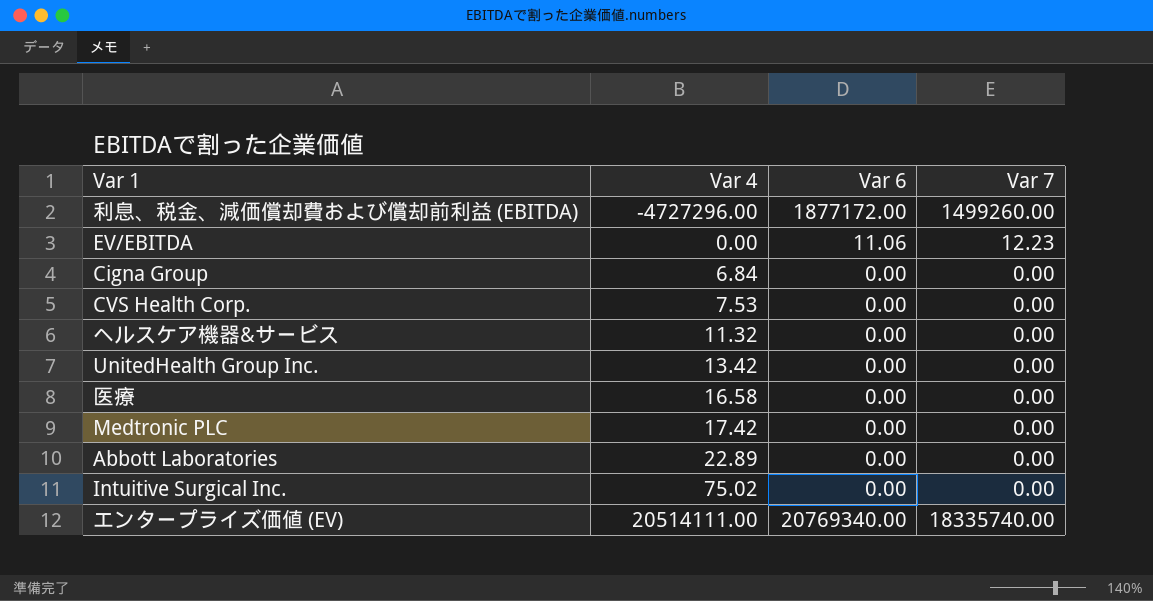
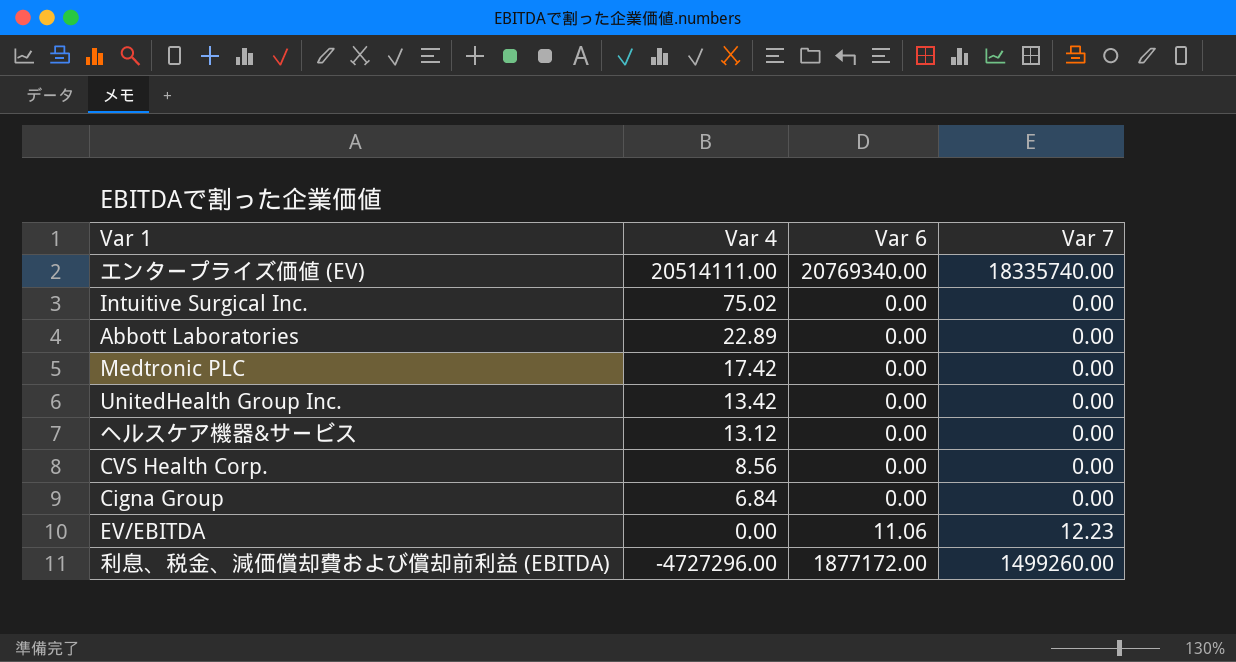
row order: Var 4 ascending -> Var 4 descending
row 医療: 16.58 | 0.00 | 0.00 -> none
ヘルスケア機器&サービス | Var 4: 11.32 -> 13.12
CVS Health Corp. | Var 4: 7.53 -> 8.56

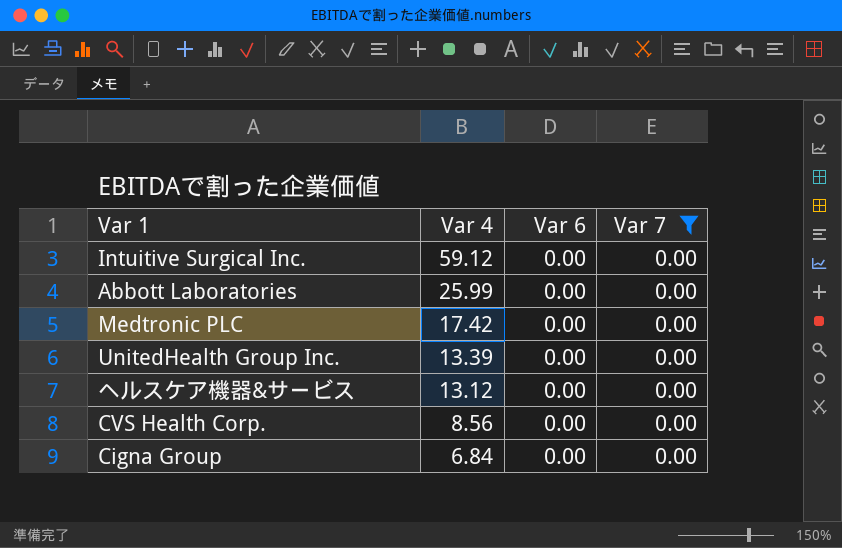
filter: none -> Var 7 = 0.00
Intuitive Surgical Inc. | Var 4: 75.02 -> 59.12
Abbott Laboratories | Var 4: 22.89 -> 25.99
UnitedHealth Group Inc. | Var 4: 13.42 -> 13.39

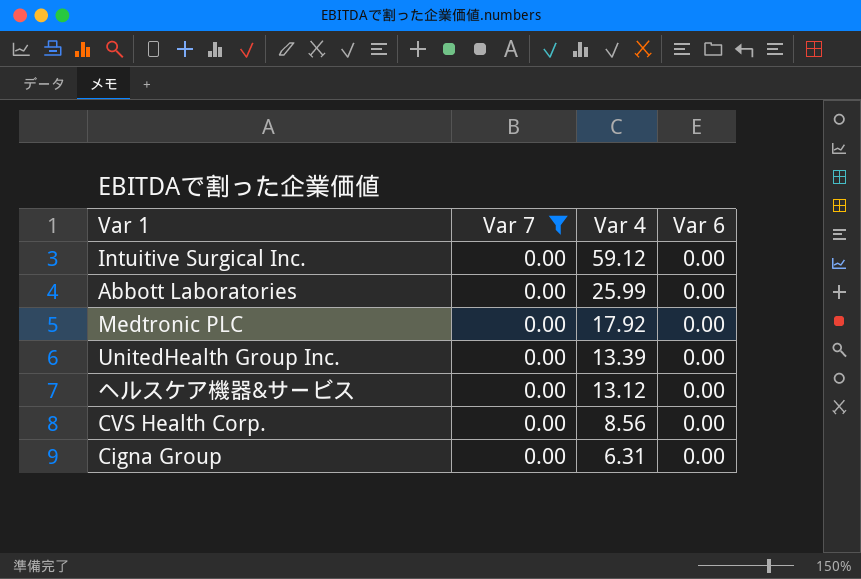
column Var 7 | position: 4 -> 2
Medtronic PLC | Var 4: 17.42 -> 17.92
Cigna Group | Var 4: 6.84 -> 6.31

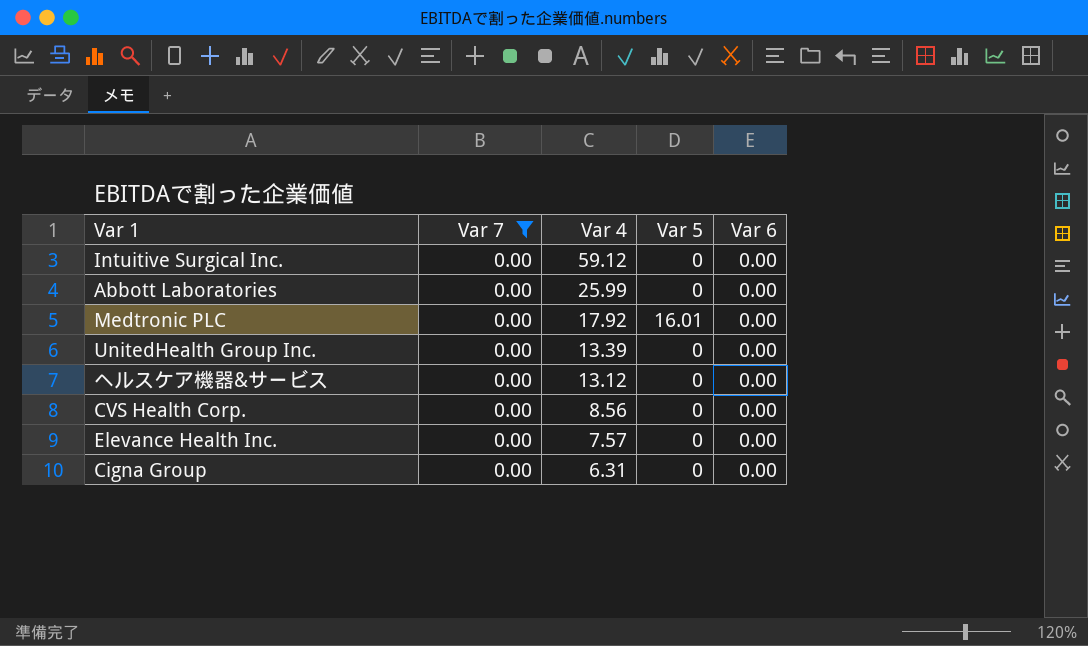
column Var 5 | position: none -> 4
row Elevance Health Inc.: none -> 0.00 | 7.57 | 0 | 0.00

